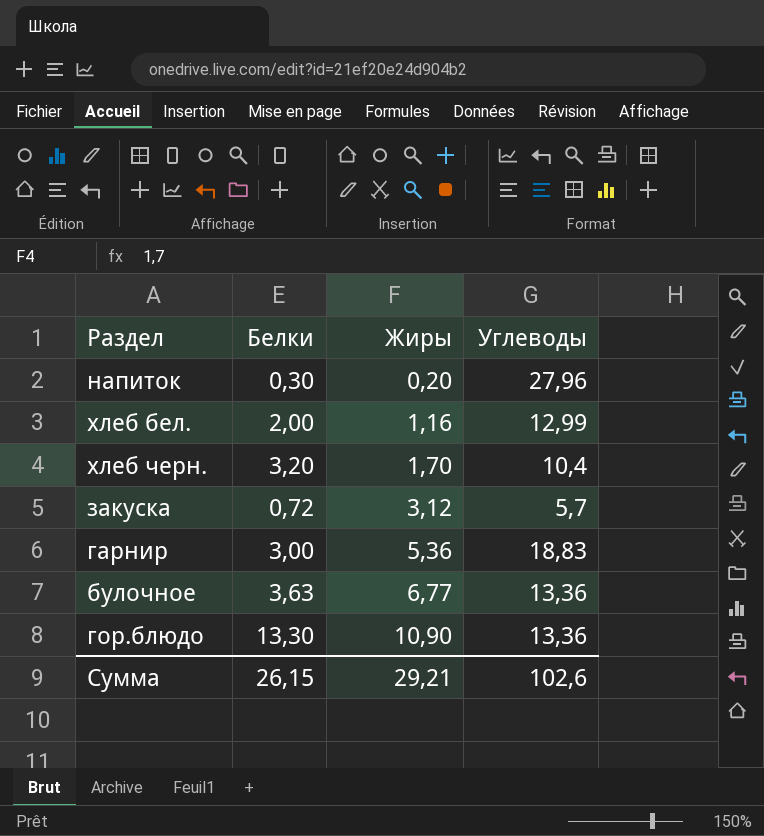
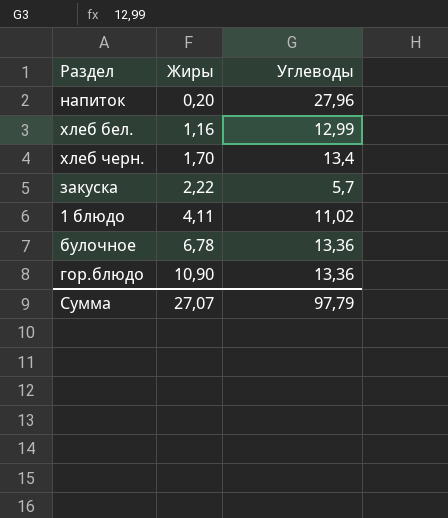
column Белки | position: 2 -> none
row гарнир: 3,00 | 5,36 | 18,83 -> none
хлеб черн. | Углеводы: 10,4 -> 13,4
закуска | Жиры: 3,12 -> 2,22
row 1 блюдо: none -> 4,11 | 11,02
булочное | Жиры: 6,77 -> 6,78
Сумма | Жиры: 29,21 -> 27,07
Сумма | Углеводы: 102,6 -> 97,79

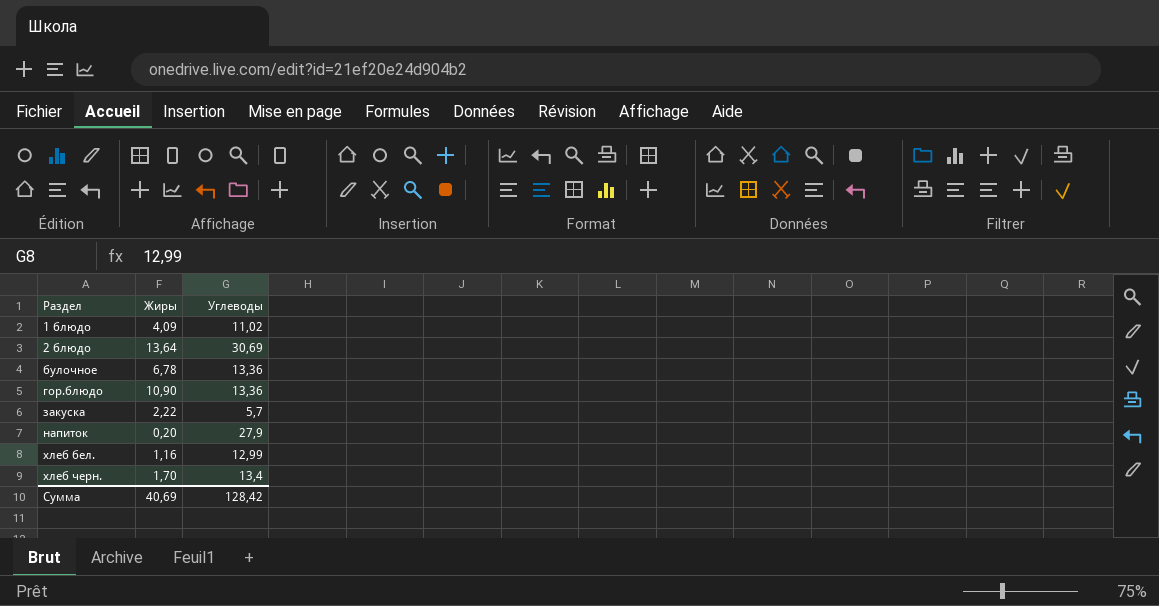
row order: Жиры ascending -> Раздел ascending
1 блюдо | Жиры: 4,11 -> 4,09
row 2 блюдо: none -> 13,64 | 30,69
напиток | Углеводы: 27,96 -> 27,9
Сумма | Жиры: 27,07 -> 40,69
Сумма | Углеводы: 97,79 -> 128,42

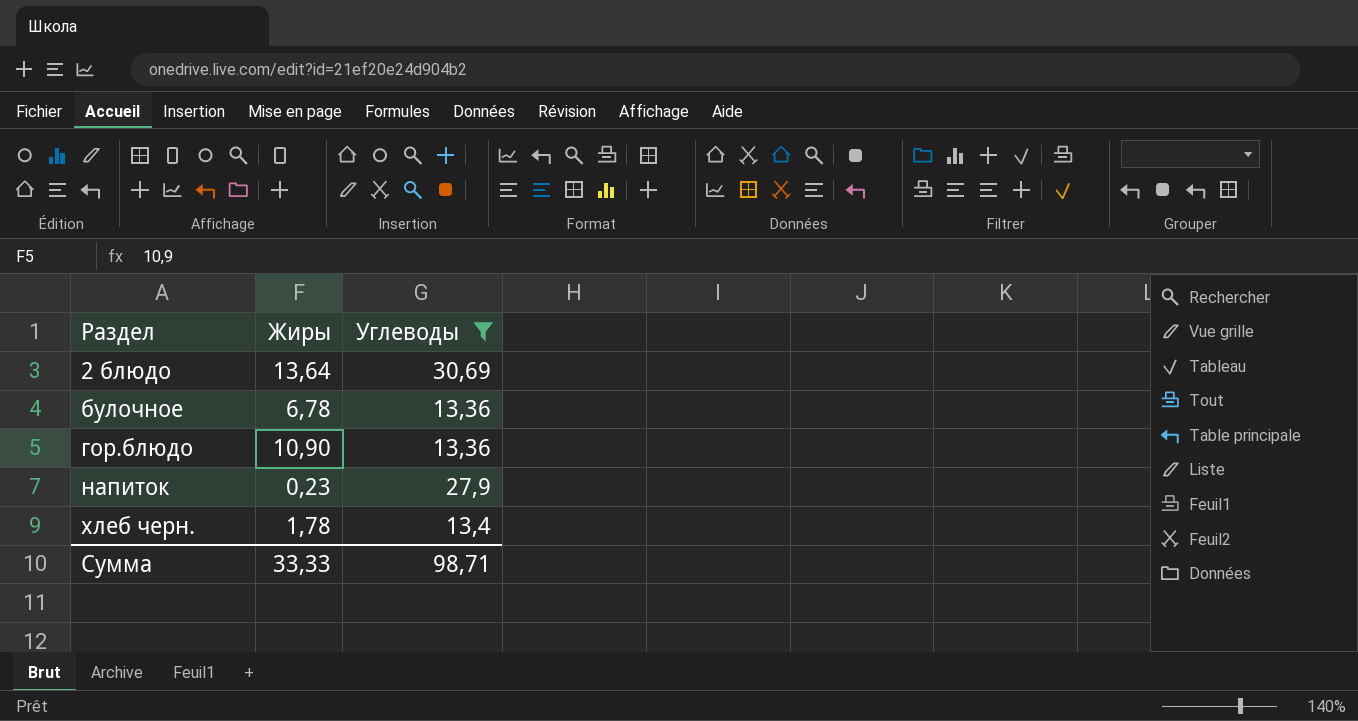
filter: none -> Углеводы >= 13,36
напиток | Жиры: 0,20 -> 0,23
хлеб черн. | Жиры: 1,70 -> 1,78
Сумма | Жиры: 40,69 -> 33,33
Сумма | Углеводы: 128,42 -> 98,71

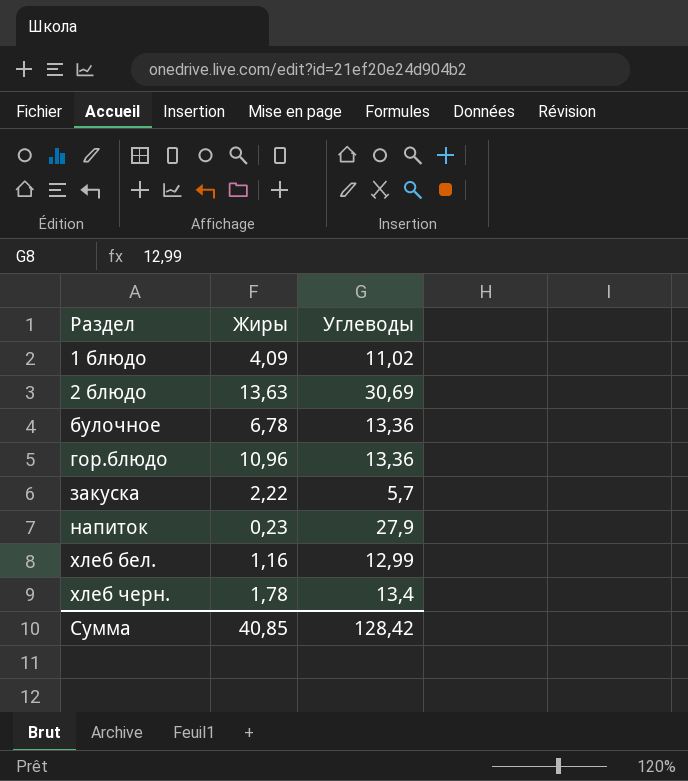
filter: Углеводы >= 13,36 -> none
2 блюдо | Жиры: 13,64 -> 13,63
гор.блюдо | Жиры: 10,90 -> 10,96
Сумма | Жиры: 33,33 -> 40,85
Сумма | Углеводы: 98,71 -> 128,42

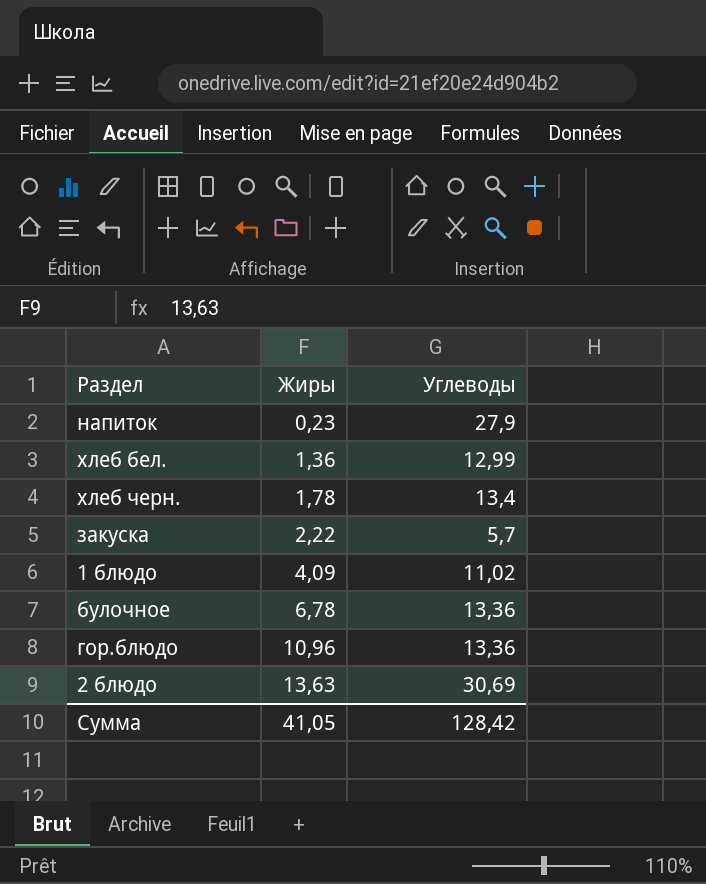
row order: Раздел ascending -> Жиры ascending
хлеб бел. | Жиры: 1,16 -> 1,36
Сумма | Жиры: 40,85 -> 41,05

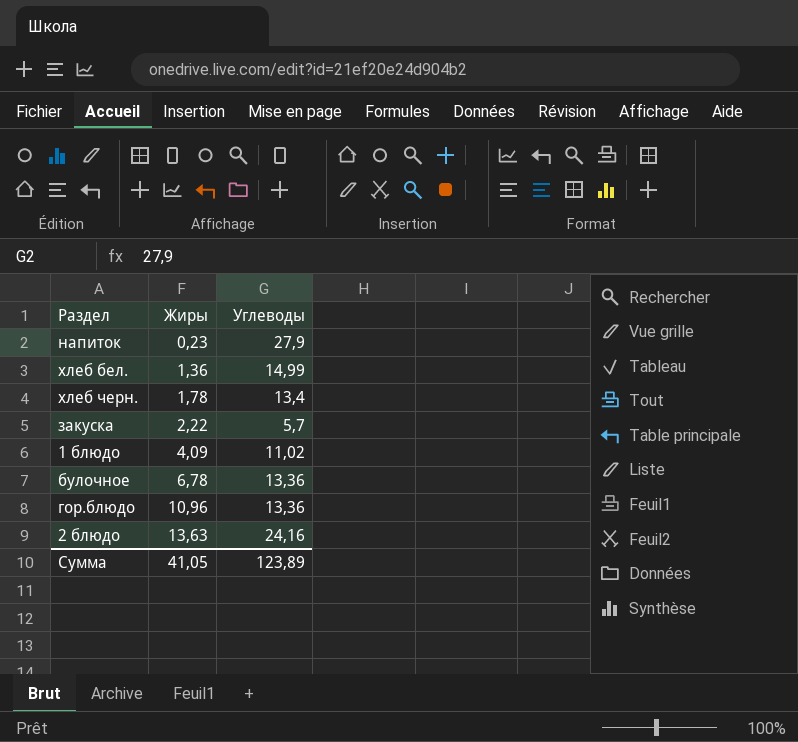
хлеб бел. | Углеводы: 12,99 -> 14,99
2 блюдо | Углеводы: 30,69 -> 24,16
Сумма | Углеводы: 128,42 -> 123,89

